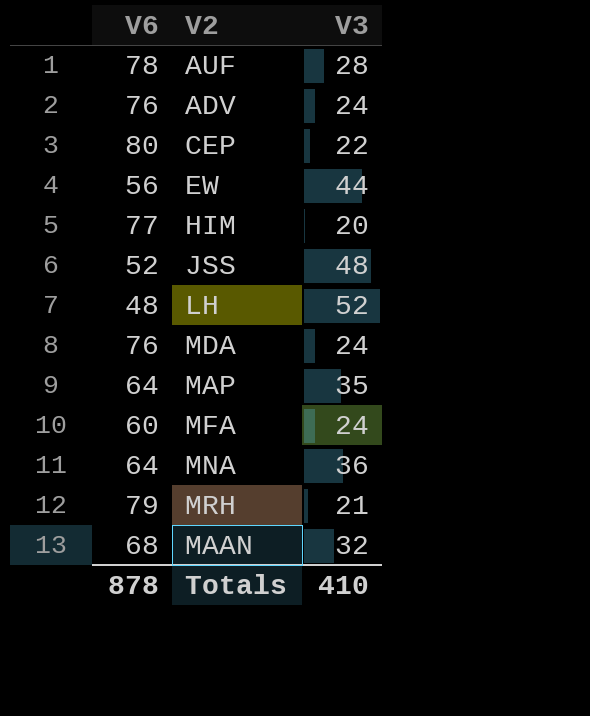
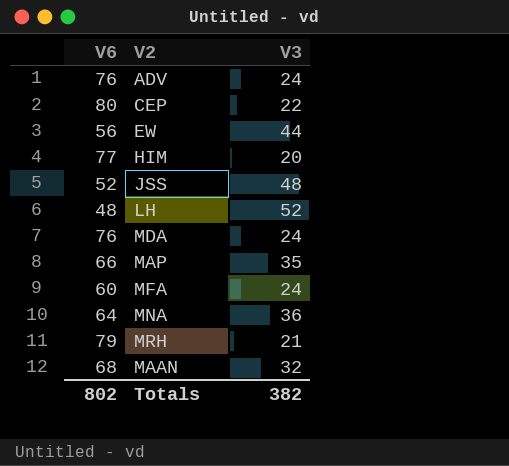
row AUF: 78 | 28 -> none
MAP | V6: 64 -> 66
Totals | V6: 878 -> 802
Totals | V3: 410 -> 382

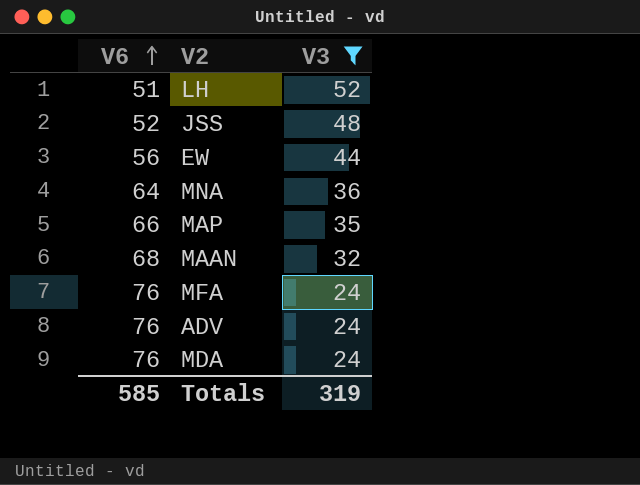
filter: none -> V3 >= 24
row order: none -> V6 ascending
LH | V6: 48 -> 51
MFA | V6: 60 -> 76
Totals | V6: 802 -> 585
Totals | V3: 382 -> 319

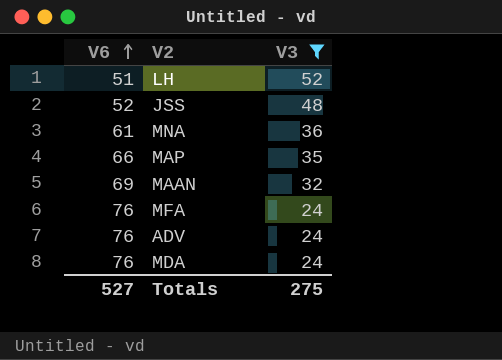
row EW: 56 | 44 -> none
MNA | V6: 64 -> 61
MAAN | V6: 68 -> 69
Totals | V6: 585 -> 527
Totals | V3: 319 -> 275

